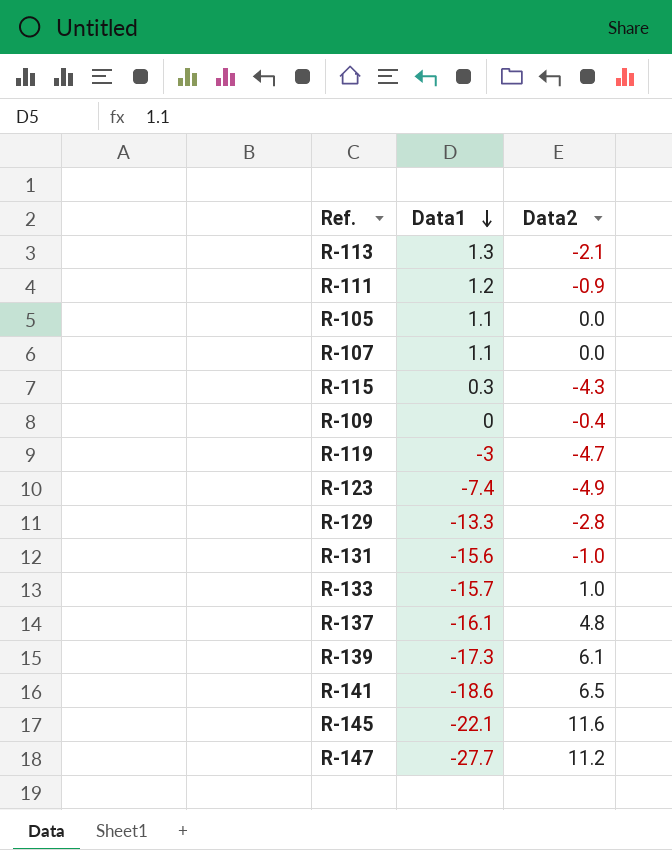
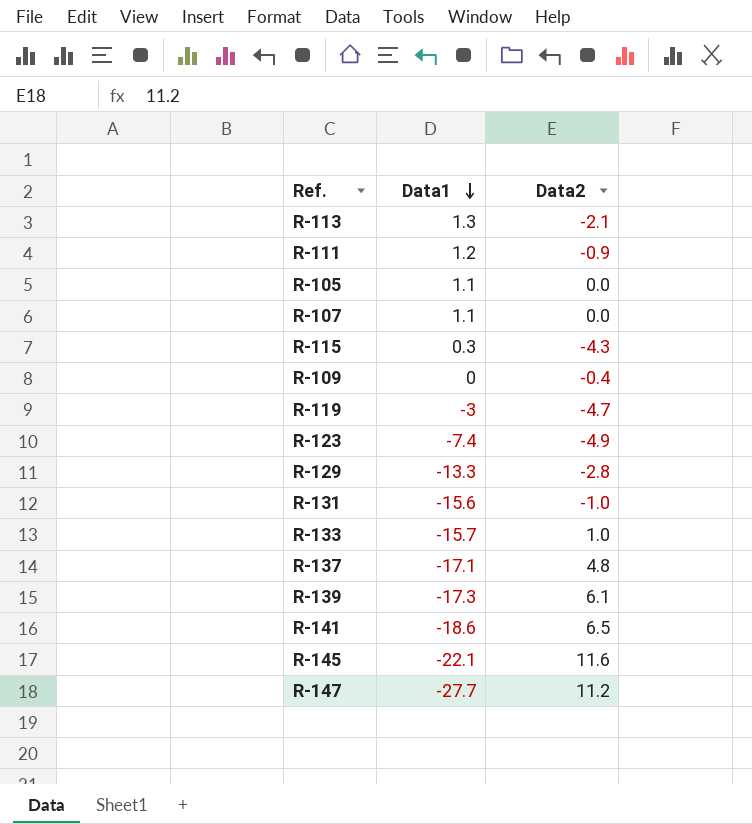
R-137 | Data1: -16.1 -> -17.1

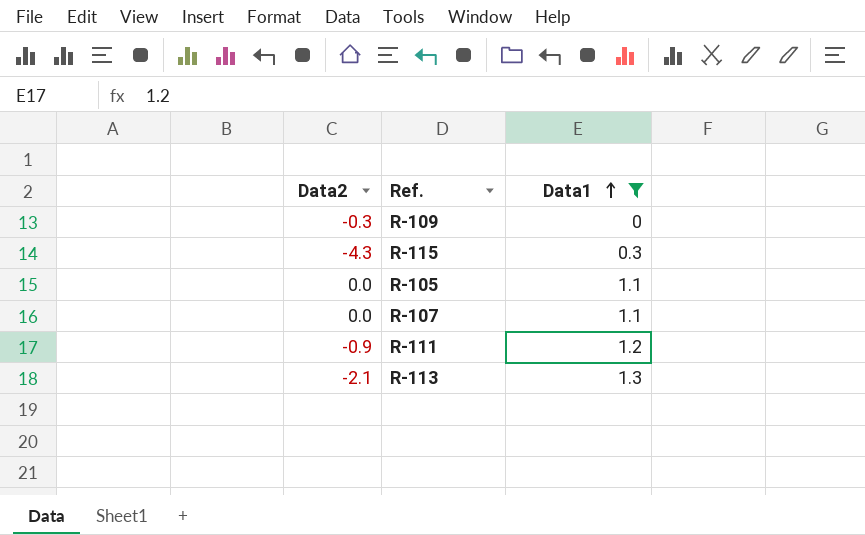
filter: none -> Data1 >= 0
row order: Data1 descending -> Data1 ascending
column Data2 | position: 3 -> 1
R-109 | Data2: -0.4 -> -0.3

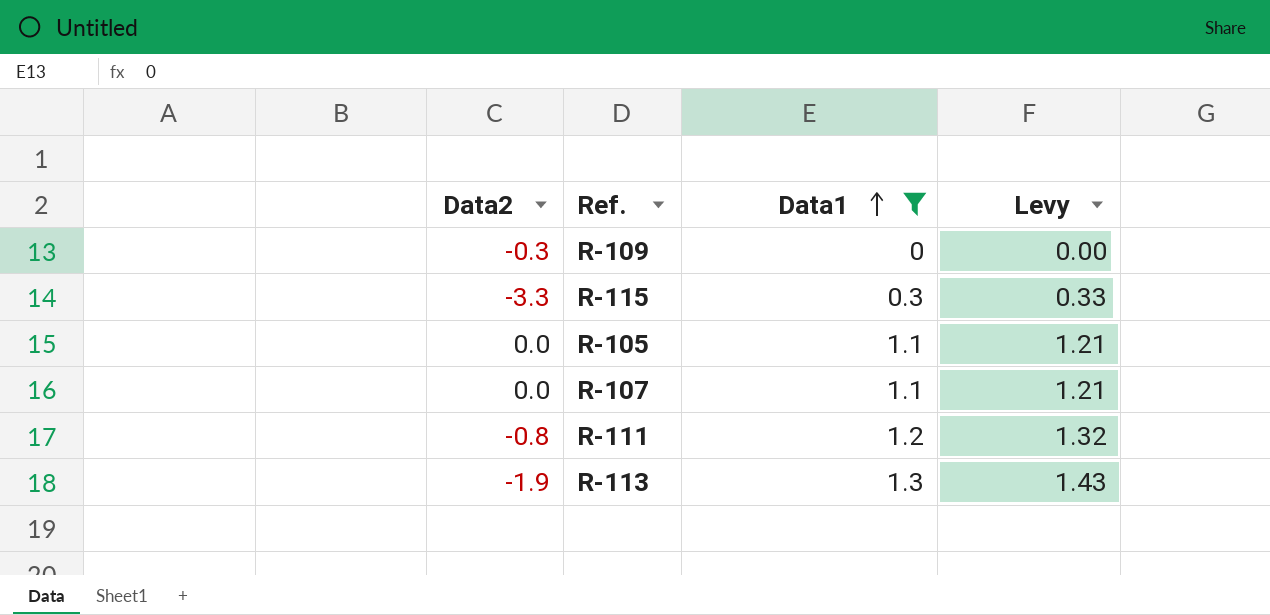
column Levy | formula: none -> [Data1] * 1.1
R-115 | Data2: -4.3 -> -3.3
R-111 | Data2: -0.9 -> -0.8
R-113 | Data2: -2.1 -> -1.9

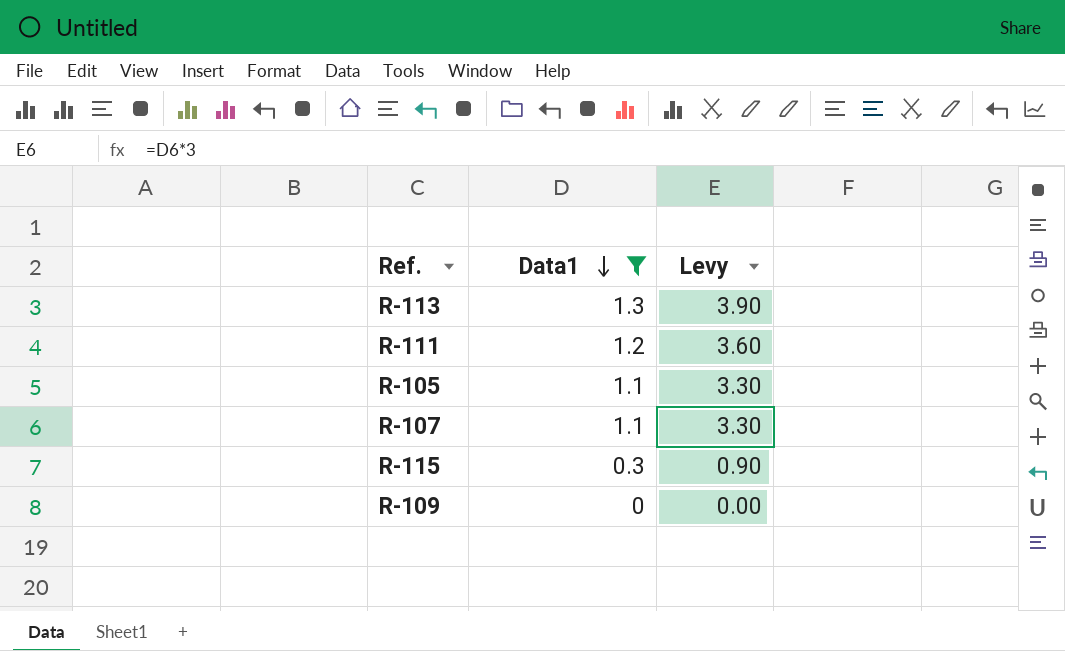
row order: Data1 ascending -> Data1 descending
column Data2 | position: 1 -> none
column Levy | formula: [Data1] * 1.1 -> [Data1] * 3

